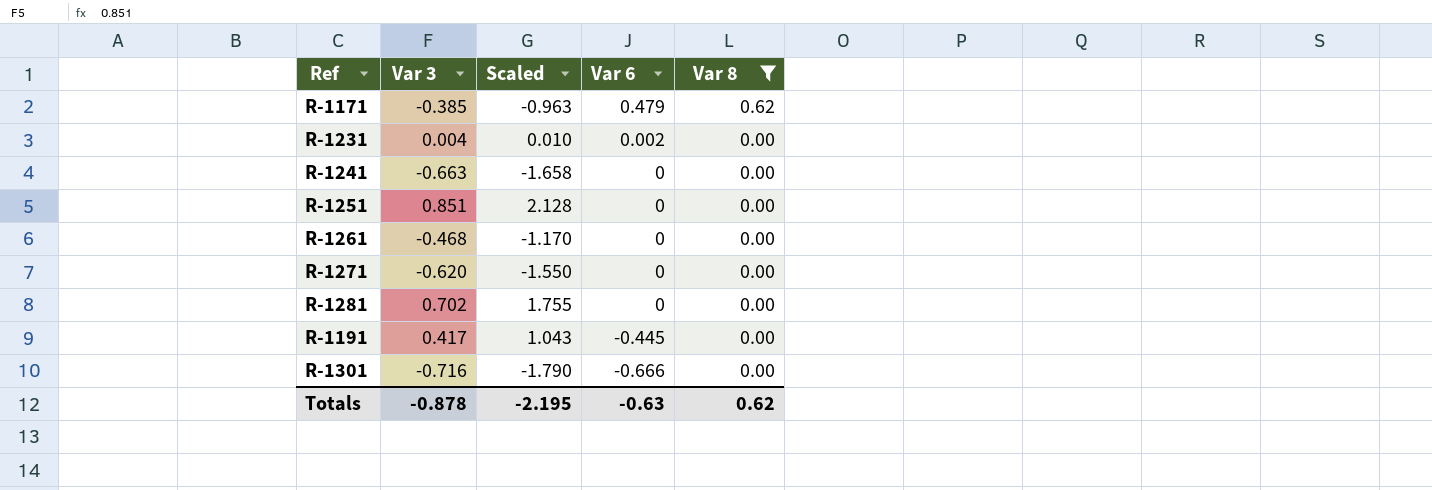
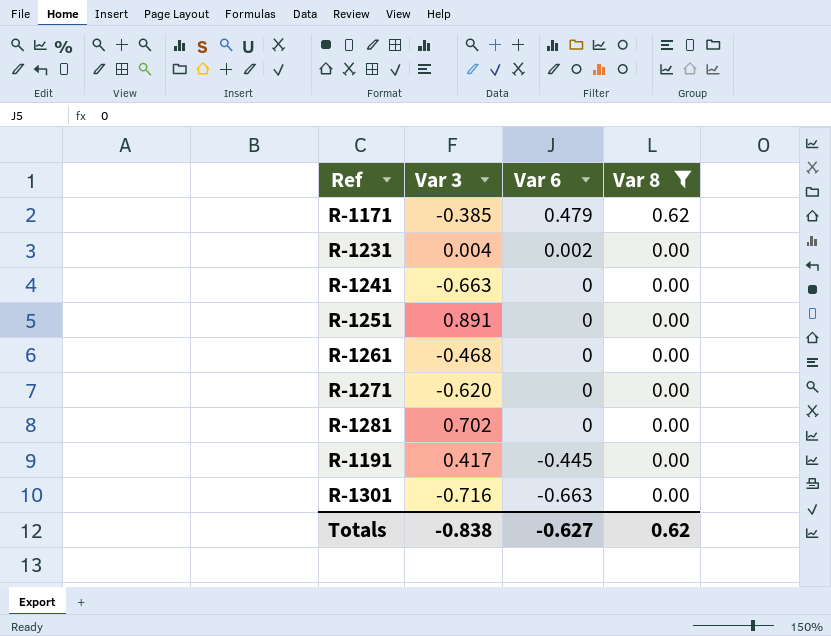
column Scaled | formula: [Var 3] * 2.5 -> none
R-1251 | Var 3: 0.851 -> 0.891
R-1301 | Var 6: -0.666 -> -0.663
Totals | Var 3: -0.878 -> -0.838
Totals | Var 6: -0.63 -> -0.627

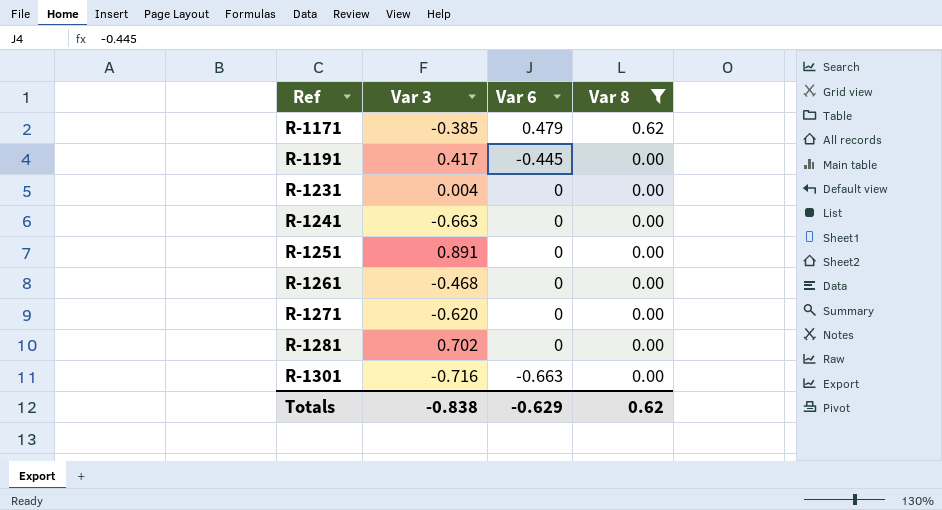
row order: Var 6 descending -> Ref ascending
R-1231 | Var 6: 0.002 -> 0
Totals | Var 6: -0.627 -> -0.629

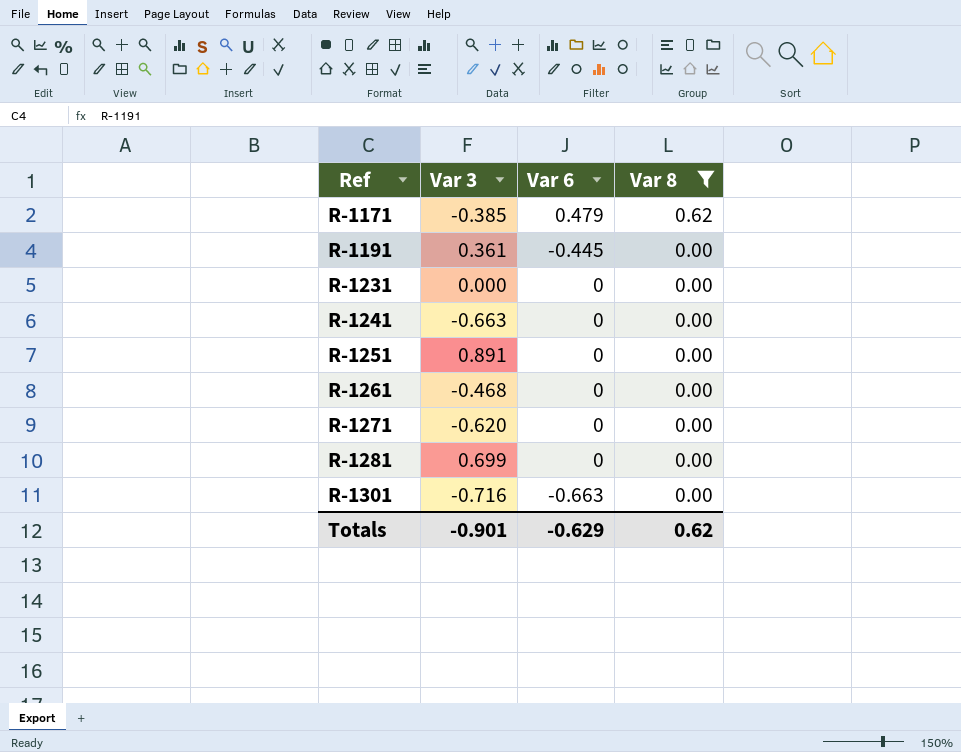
R-1191 | Var 3: 0.417 -> 0.361
R-1231 | Var 3: 0.004 -> 0.000
R-1281 | Var 3: 0.702 -> 0.699
Totals | Var 3: -0.838 -> -0.901

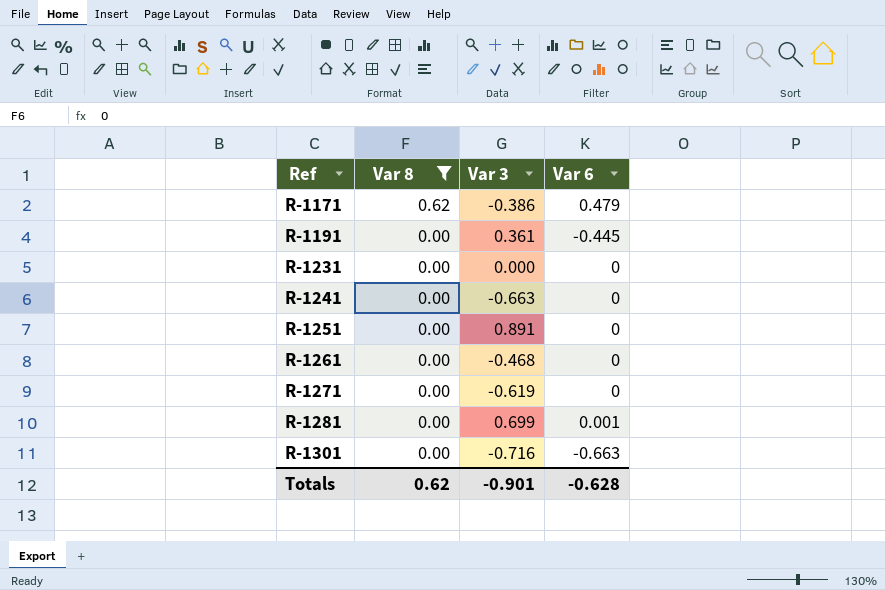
column Var 8 | position: 4 -> 2
R-1171 | Var 3: -0.385 -> -0.386
R-1271 | Var 3: -0.620 -> -0.619
R-1281 | Var 6: 0 -> 0.001
Totals | Var 6: -0.629 -> -0.628

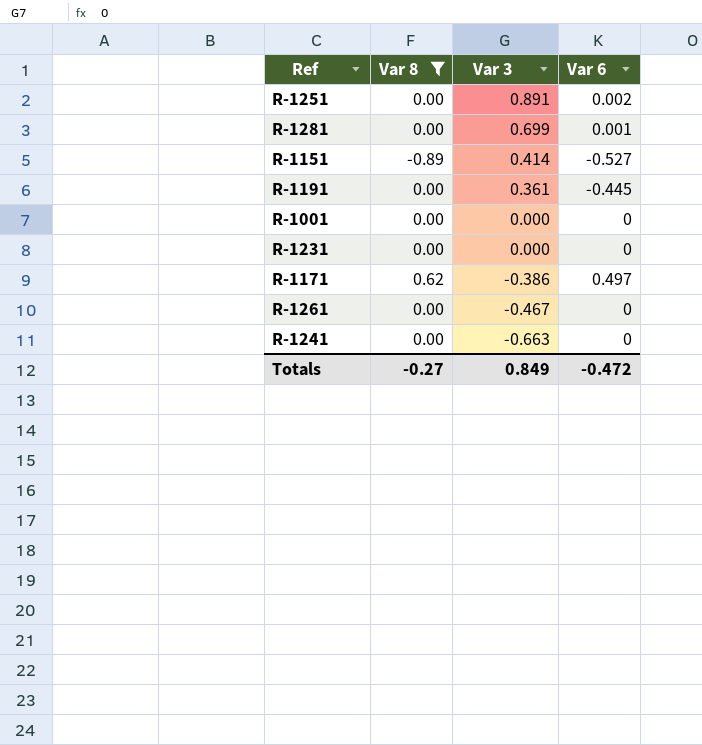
row order: Ref ascending -> Var 3 descending
row R-1271: 0.00 | -0.619 | 0 -> none
row R-1301: 0.00 | -0.716 | -0.663 -> none
R-1251 | Var 6: 0 -> 0.002
row R-1151: none -> -0.89 | 0.414 | -0.527
row R-1001: none -> 0.00 | 0.000 | 0
R-1171 | Var 6: 0.479 -> 0.497
R-1261 | Var 3: -0.468 -> -0.467
Totals | Var 8: 0.62 -> -0.27
Totals | Var 3: -0.901 -> 0.849
Totals | Var 6: -0.628 -> -0.472

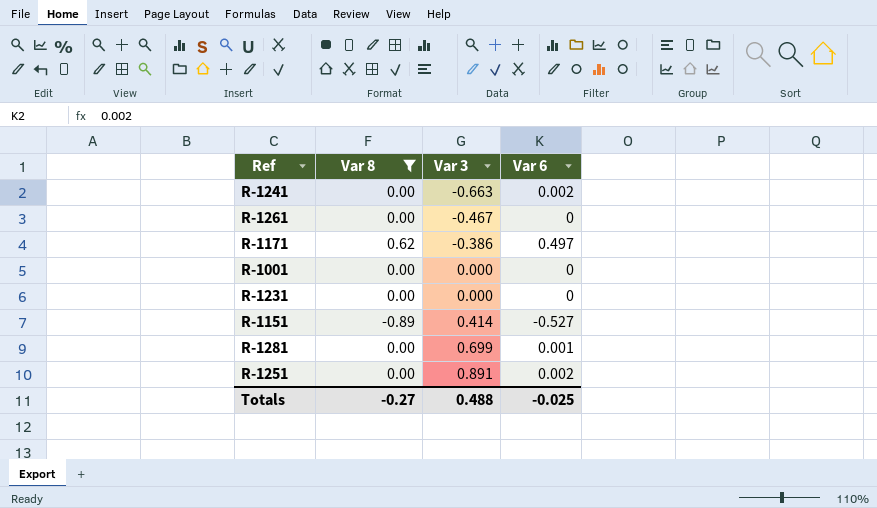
row order: Var 3 descending -> Var 3 ascending
row R-1191: 0.00 | 0.361 | -0.445 -> none
R-1241 | Var 6: 0 -> 0.002
Totals | Var 3: 0.849 -> 0.488
Totals | Var 6: -0.472 -> -0.025

